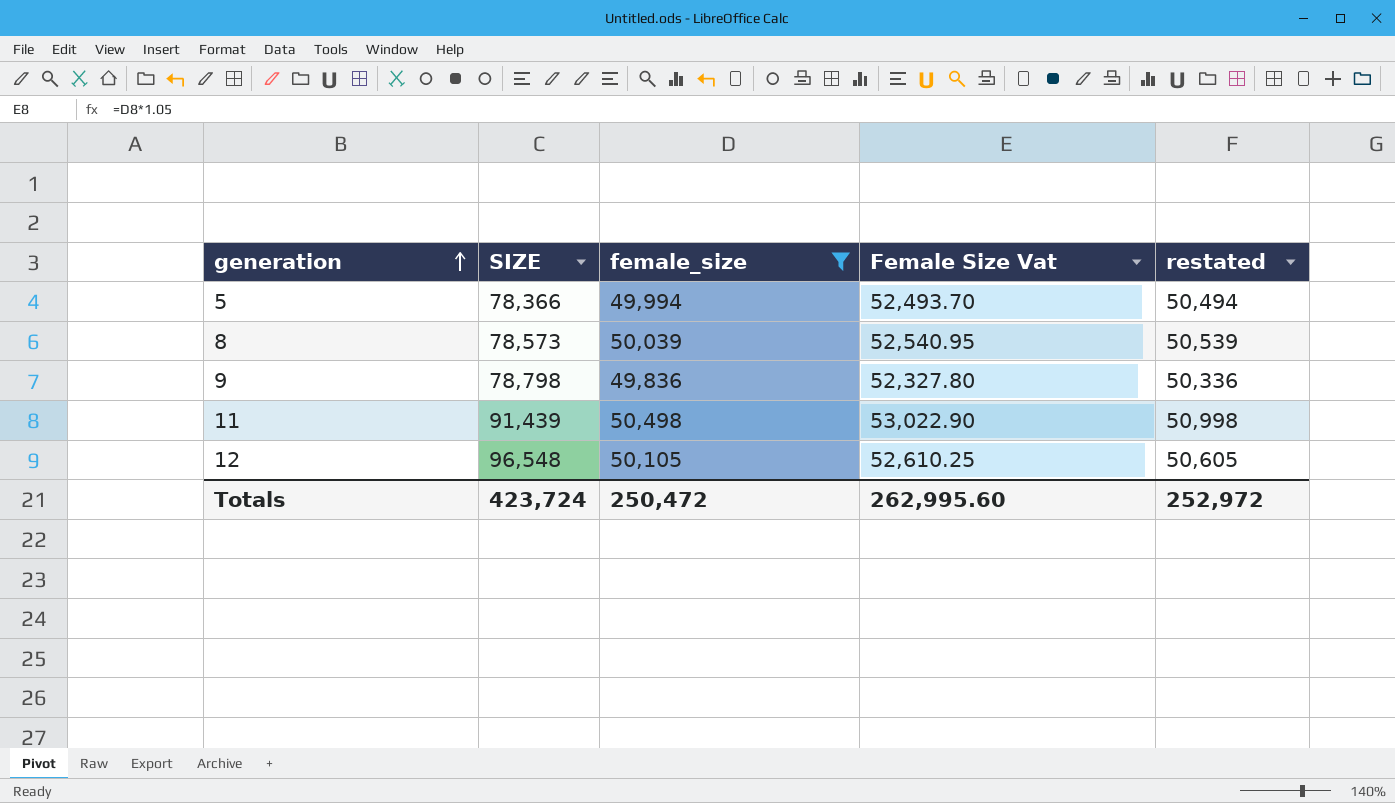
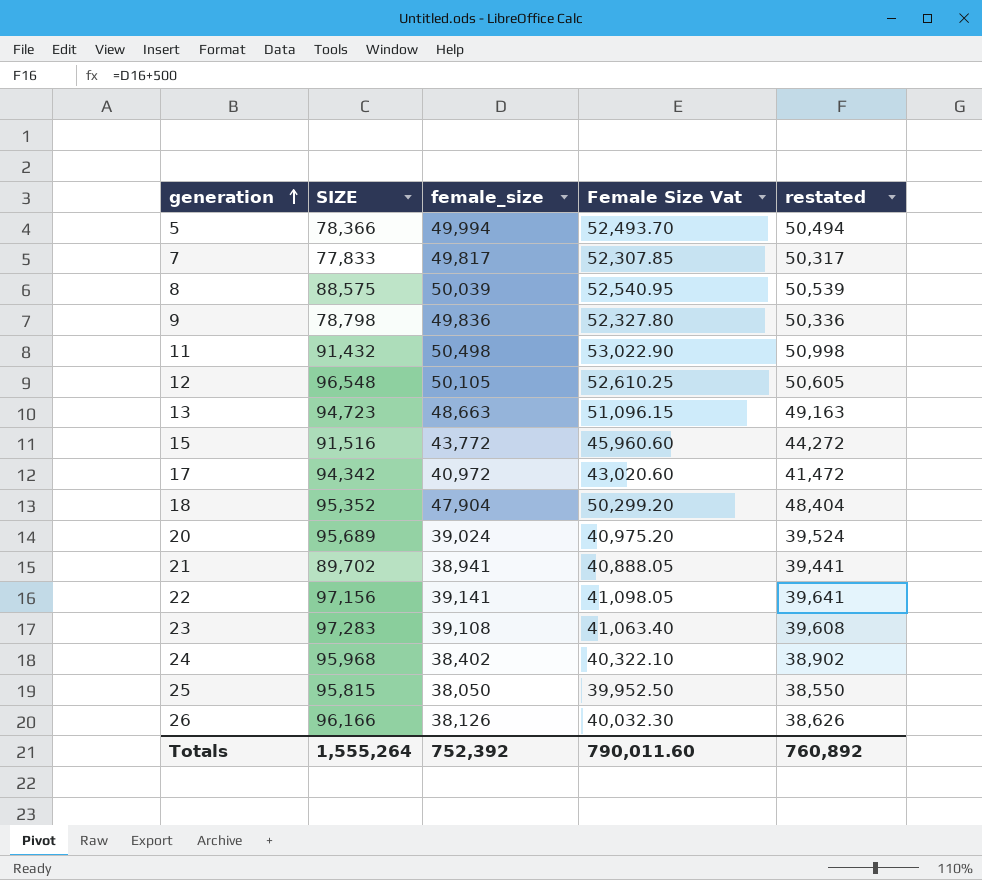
filter: female_size >= 49,836 -> none
8 | SIZE: 78,573 -> 88,575
11 | SIZE: 91,439 -> 91,432
Totals | SIZE: 423,724 -> 1,555,264
Totals | female_size: 250,472 -> 752,392
Totals | Female Size Vat: 262,995.60 -> 790,011.60
Totals | restated: 252,972 -> 760,892

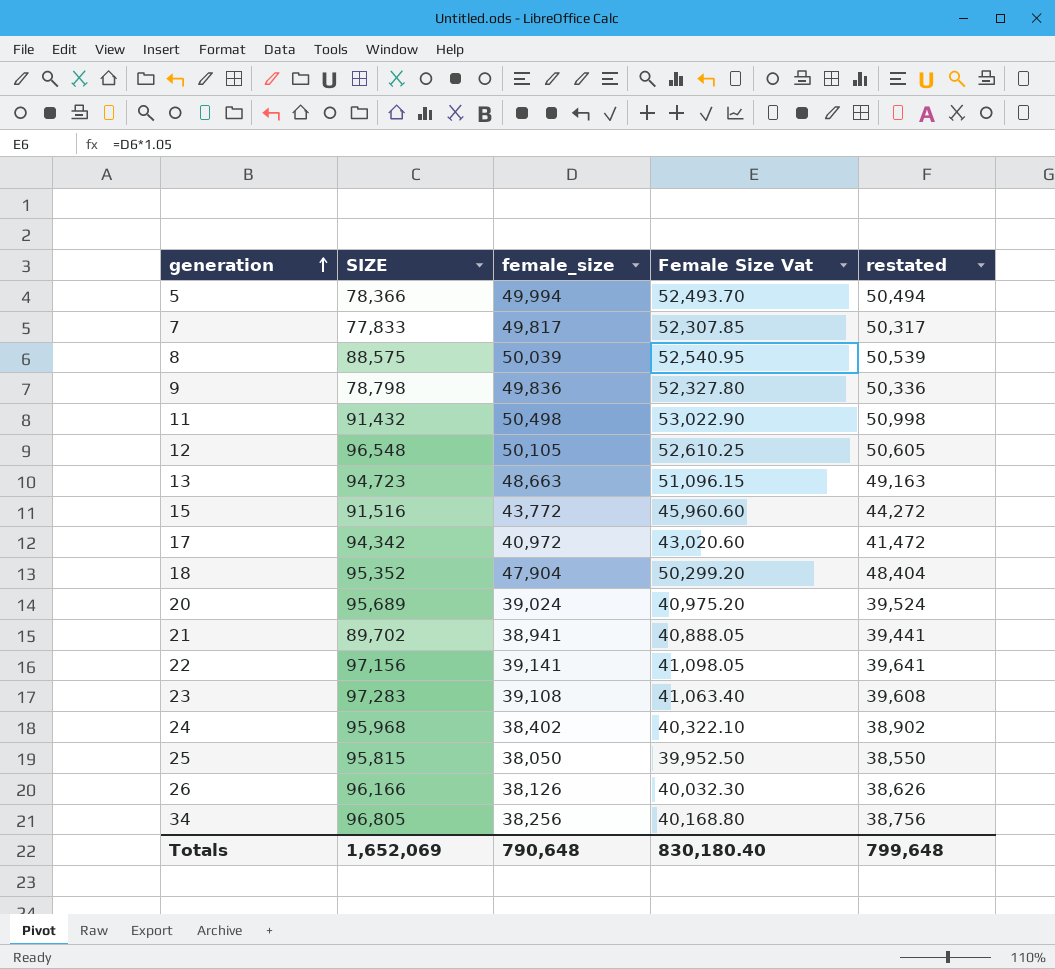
row 34: none -> 96,805 | 38,256 | 40,168.80 | 38,756
Totals | SIZE: 1,555,264 -> 1,652,069
Totals | female_size: 752,392 -> 790,648
Totals | Female Size Vat: 790,011.60 -> 830,180.40
Totals | restated: 760,892 -> 799,648

